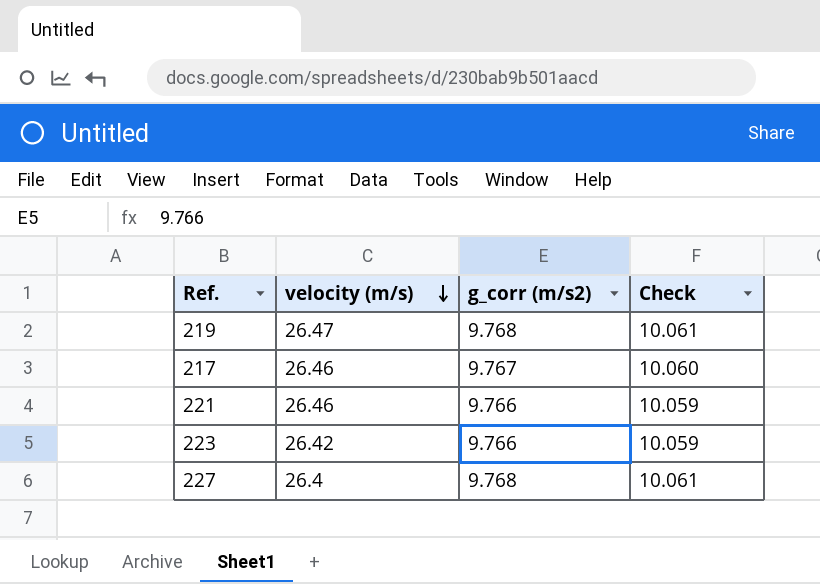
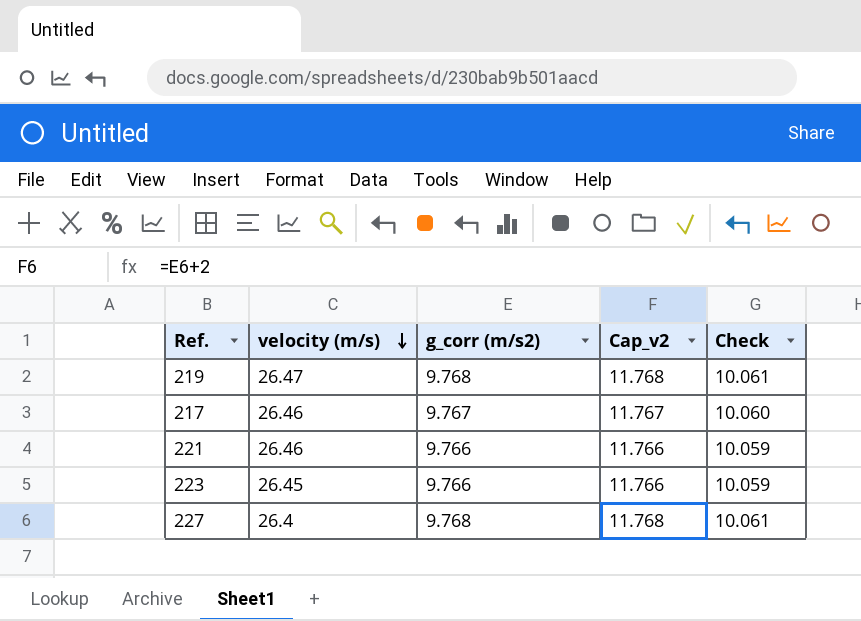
column Cap_v2 | formula: none -> [g_corr (m/s2)] + 2
223 | velocity (m/s): 26.42 -> 26.45

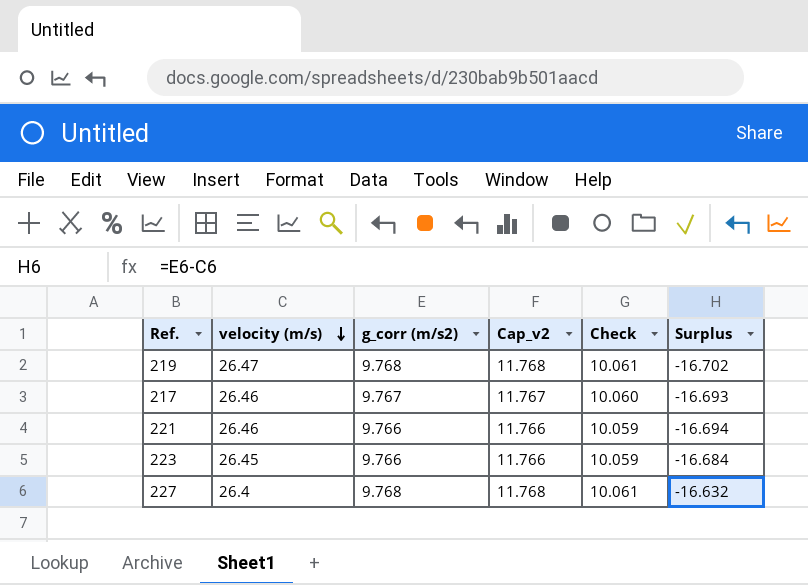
column Surplus | formula: none -> [g_corr (m/s2)] - [velocity (m/s)]

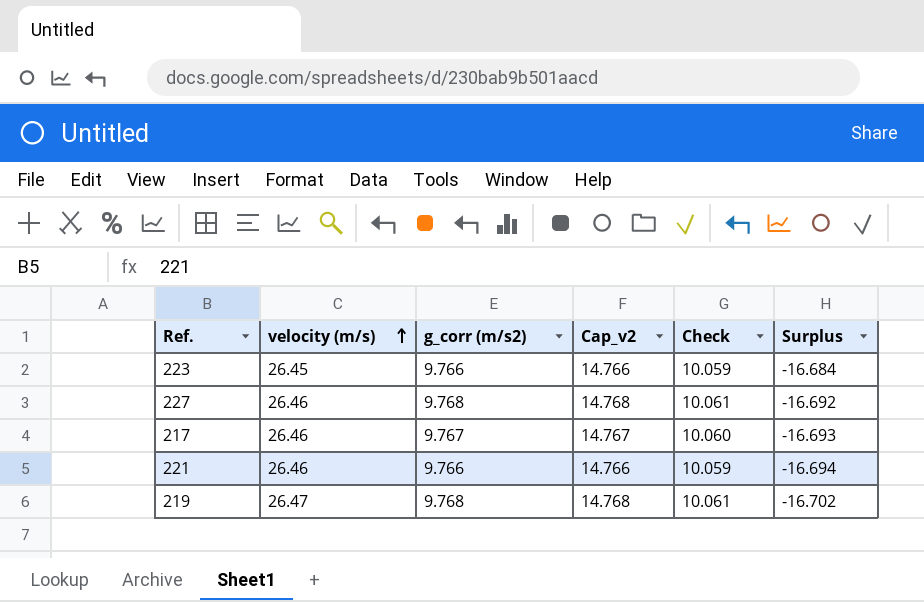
row order: velocity (m/s) descending -> velocity (m/s) ascending
column Cap_v2 | formula: [g_corr (m/s2)] + 2 -> [g_corr (m/s2)] + 5
227 | velocity (m/s): 26.4 -> 26.46
227 | Surplus: -16.632 -> -16.692

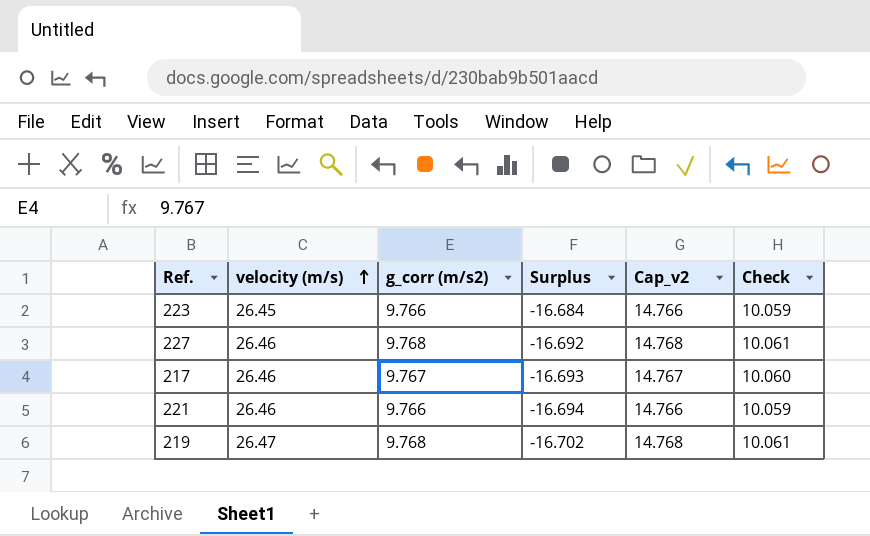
column Surplus | position: 6 -> 4

